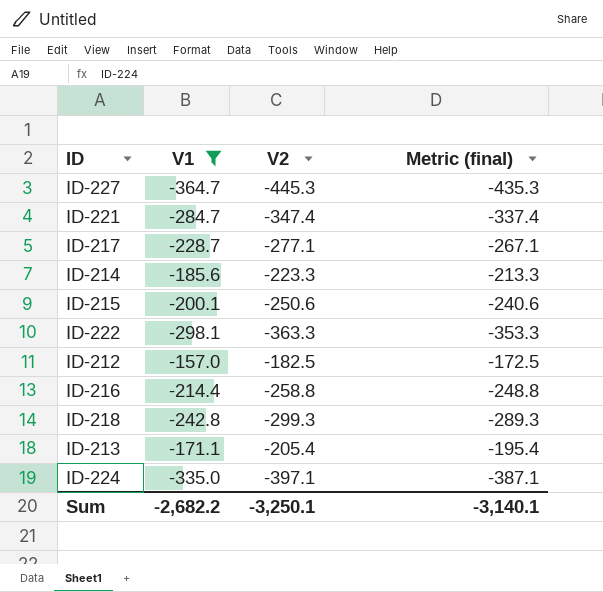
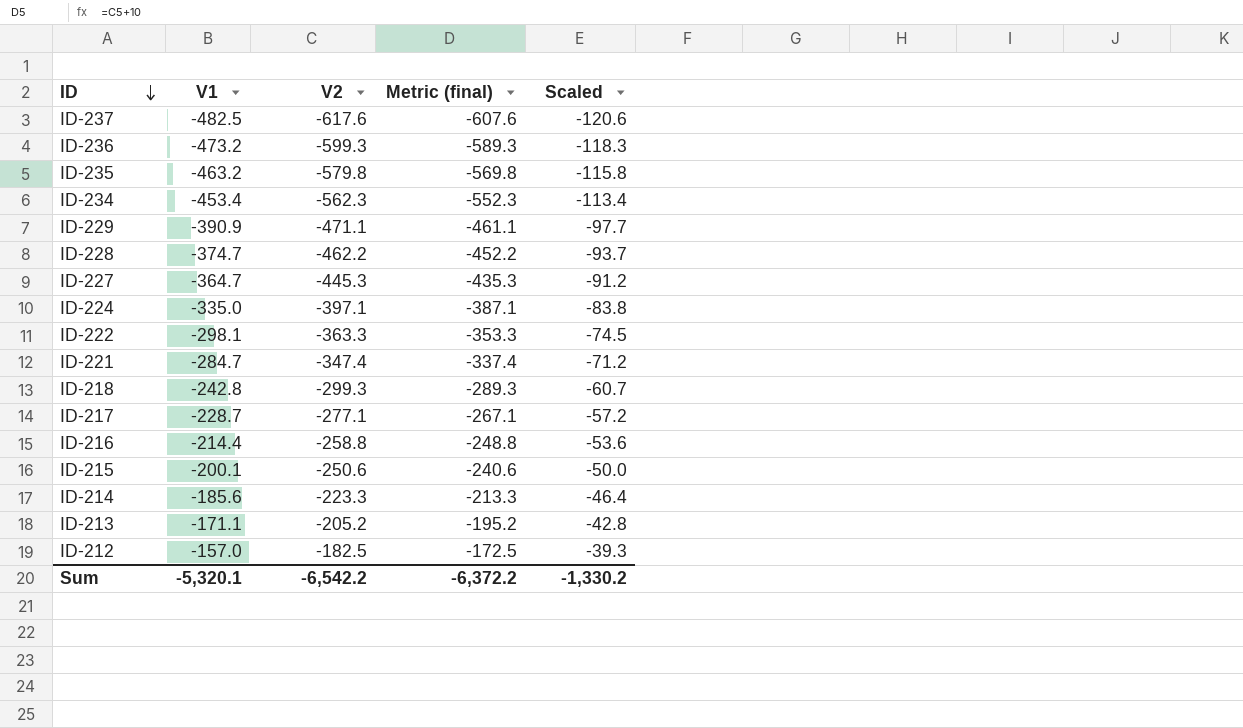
filter: V1 >= -364.7 -> none
row order: none -> ID descending
column Scaled | formula: none -> [V1] * 0.25
ID-213 | V2: -205.4 -> -205.2
ID-213 | Metric (final): -195.4 -> -195.2
Sum | V1: -2,682.2 -> -5,320.1
Sum | V2: -3,250.1 -> -6,542.2
Sum | Metric (final): -3,140.1 -> -6,372.2

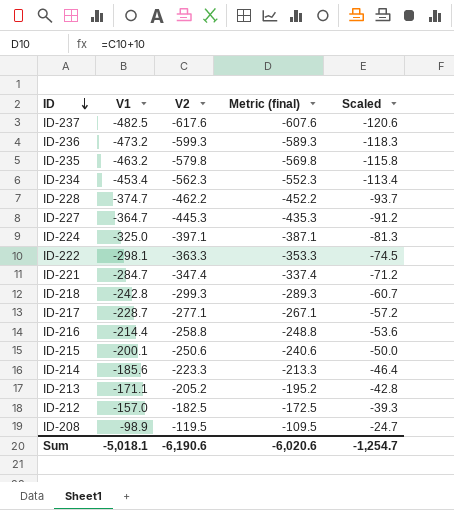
row ID-229: -390.9 | -471.1 | -461.1 | -97.7 -> none
ID-224 | V1: -335.0 -> -325.0
ID-224 | Scaled: -83.8 -> -81.3
row ID-208: none -> -98.9 | -119.5 | -109.5 | -24.7
Sum | V1: -5,320.1 -> -5,018.1
Sum | V2: -6,542.2 -> -6,190.6
Sum | Metric (final): -6,372.2 -> -6,020.6
Sum | Scaled: -1,330.2 -> -1,254.7

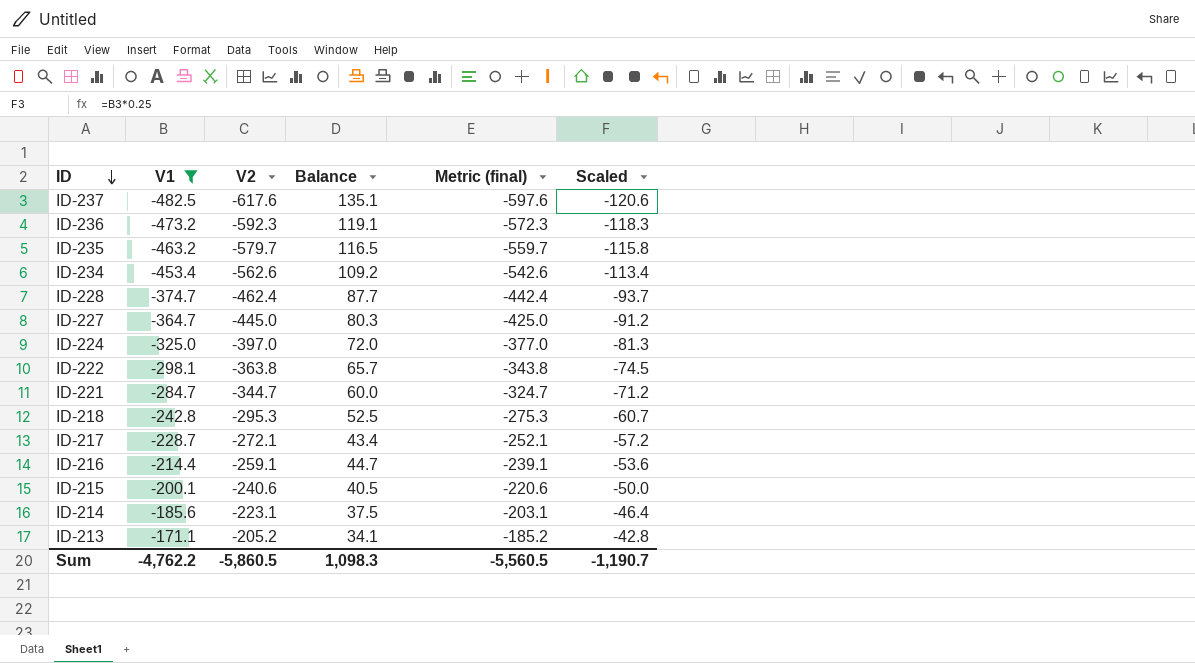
filter: none -> V1 <= -171.1
column Balance | formula: none -> [V1] - [V2]
column Metric (final) | formula: [V2] + 10 -> [V2] + 20
ID-236 | V2: -599.3 -> -592.3
ID-235 | V2: -579.8 -> -579.7
ID-234 | V2: -562.3 -> -562.6
ID-228 | V2: -462.2 -> -462.4
ID-227 | V2: -445.3 -> -445.0
ID-224 | V2: -397.1 -> -397.0
ID-222 | V2: -363.3 -> -363.8
ID-221 | V2: -347.4 -> -344.7
ID-218 | V2: -299.3 -> -295.3
ID-217 | V2: -277.1 -> -272.1
ID-216 | V2: -258.8 -> -259.1
ID-215 | V2: -250.6 -> -240.6
ID-214 | V2: -223.3 -> -223.1
Sum | V1: -5,018.1 -> -4,762.2
Sum | V2: -6,190.6 -> -5,860.5
Sum | Metric (final): -6,020.6 -> -5,560.5
Sum | Scaled: -1,254.7 -> -1,190.7

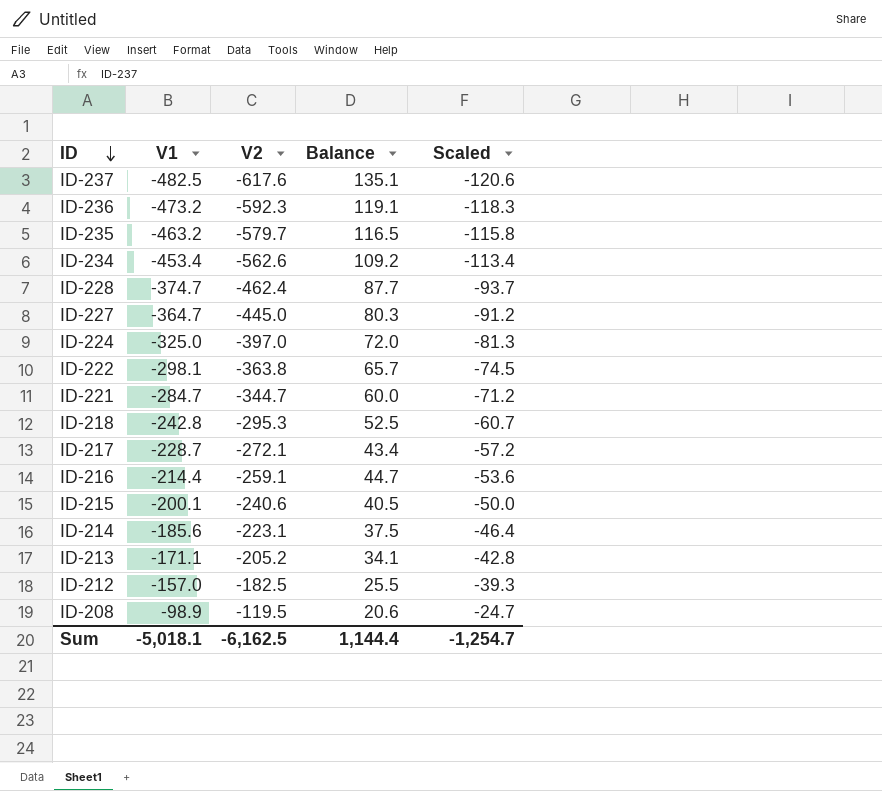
filter: V1 <= -171.1 -> none
column Metric (final) | formula: [V2] + 20 -> none
Sum | V1: -4,762.2 -> -5,018.1
Sum | V2: -5,860.5 -> -6,162.5
Sum | Balance: 1,098.3 -> 1,144.4
Sum | Scaled: -1,190.7 -> -1,254.7

